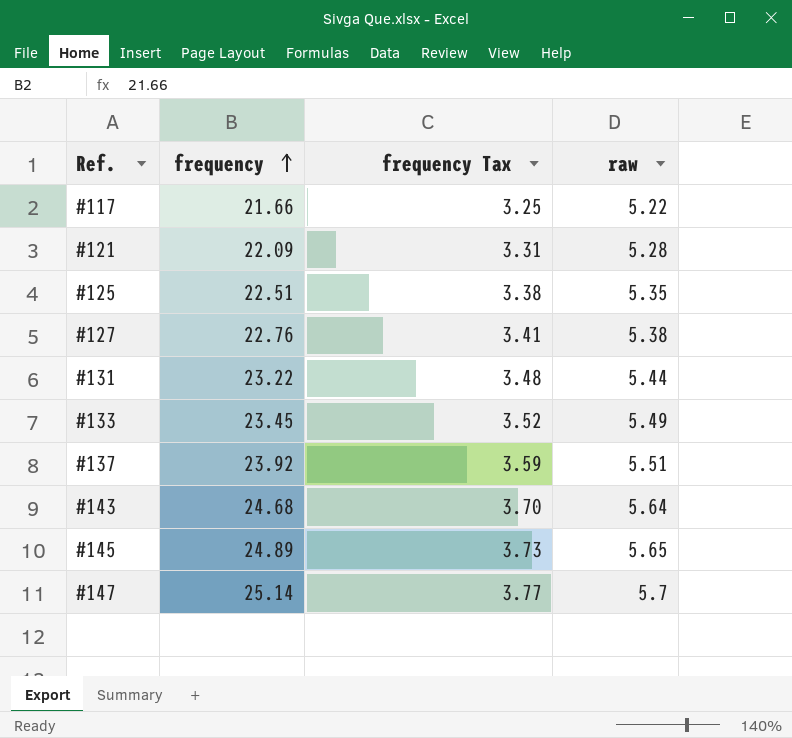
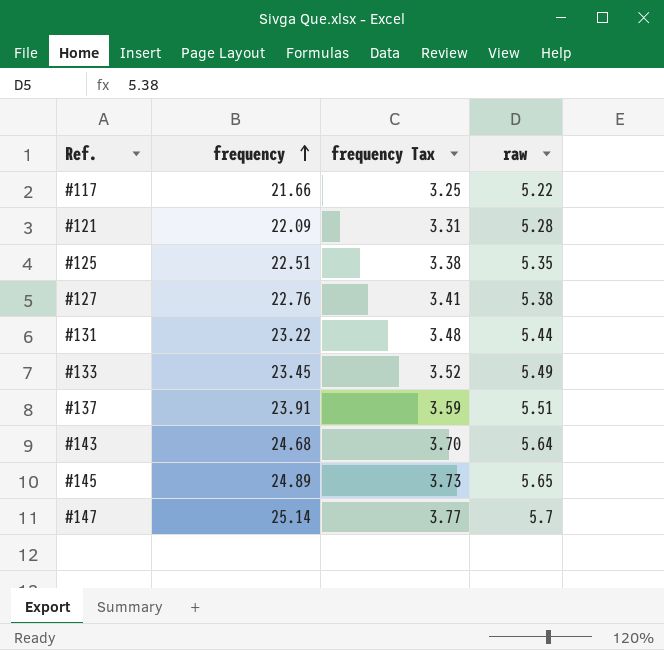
#137 | frequency: 23.92 -> 23.91

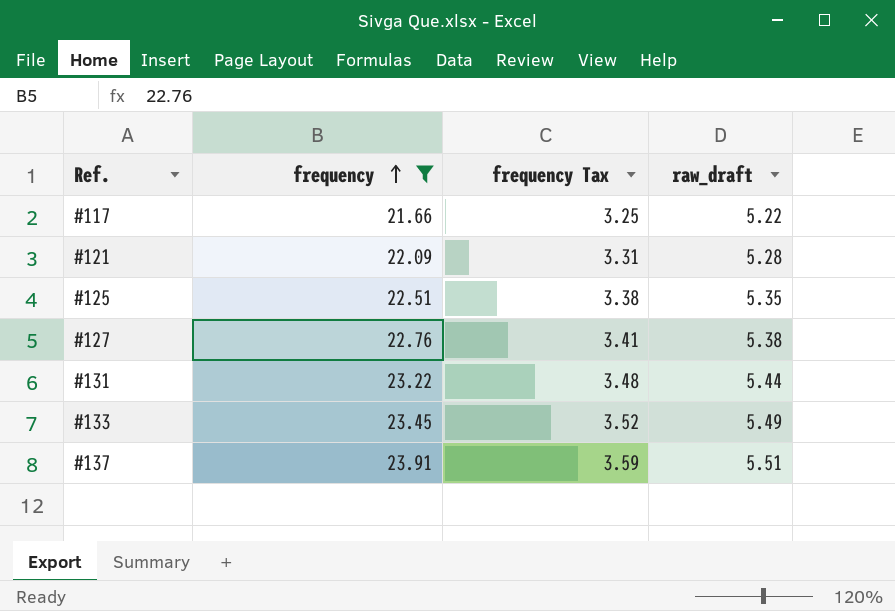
filter: none -> frequency <= 23.91
column name: raw -> raw_draft

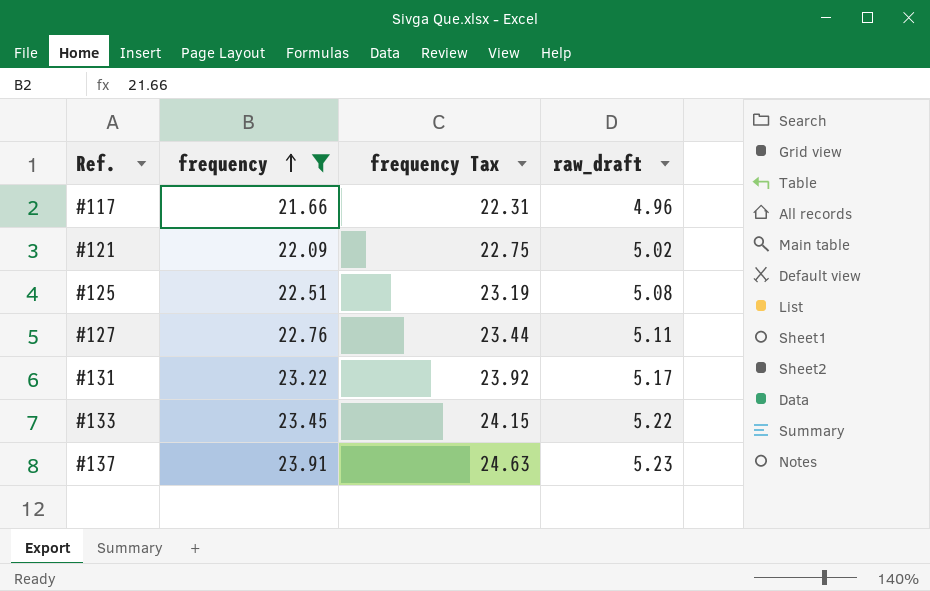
column frequency Tax | formula: [frequency] * 0.15 -> [frequency] * 1.03
#117 | raw_draft: 5.22 -> 4.96
#121 | raw_draft: 5.28 -> 5.02
#125 | raw_draft: 5.35 -> 5.08
#127 | raw_draft: 5.38 -> 5.11
#131 | raw_draft: 5.44 -> 5.17
#133 | raw_draft: 5.49 -> 5.22
#137 | raw_draft: 5.51 -> 5.23

